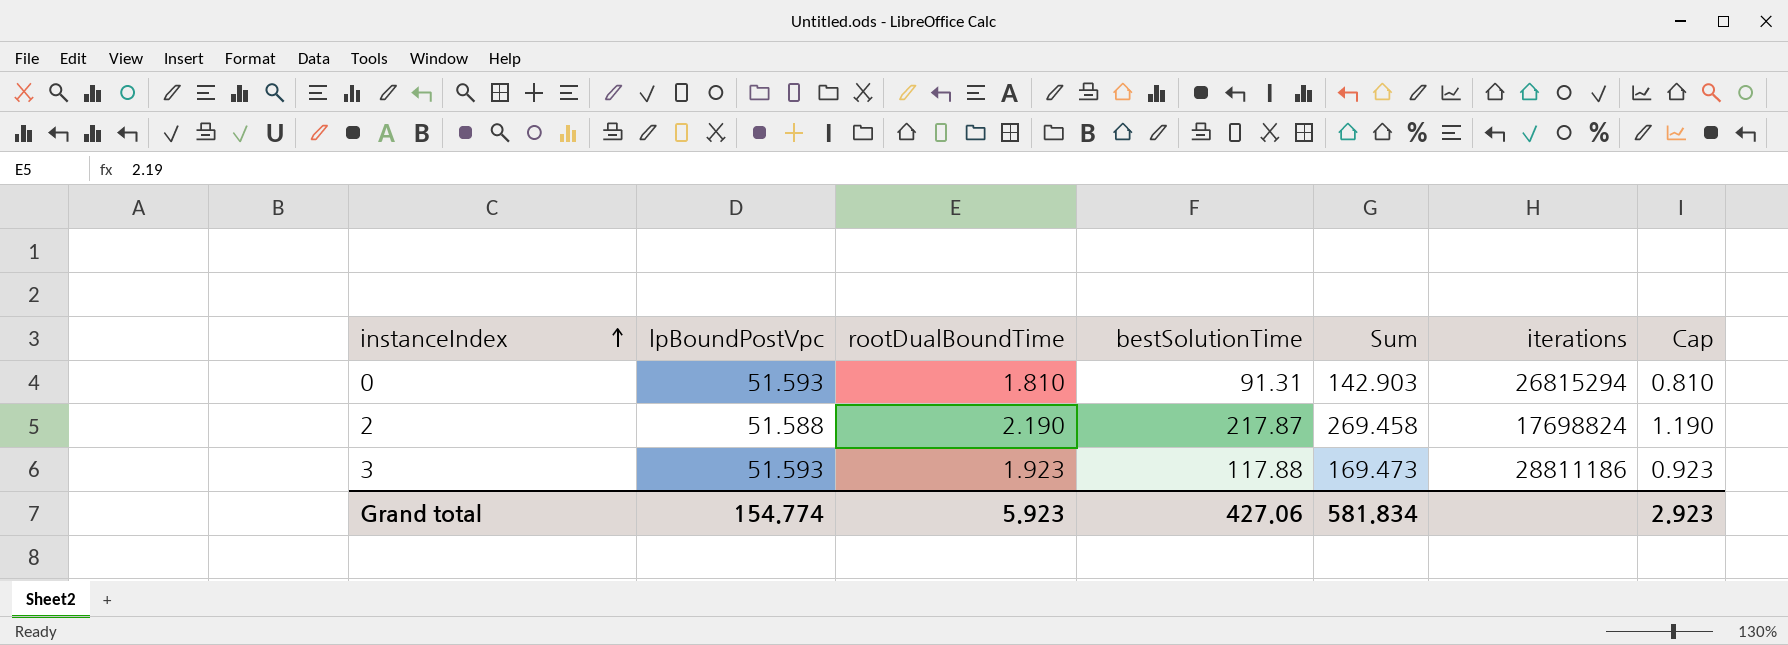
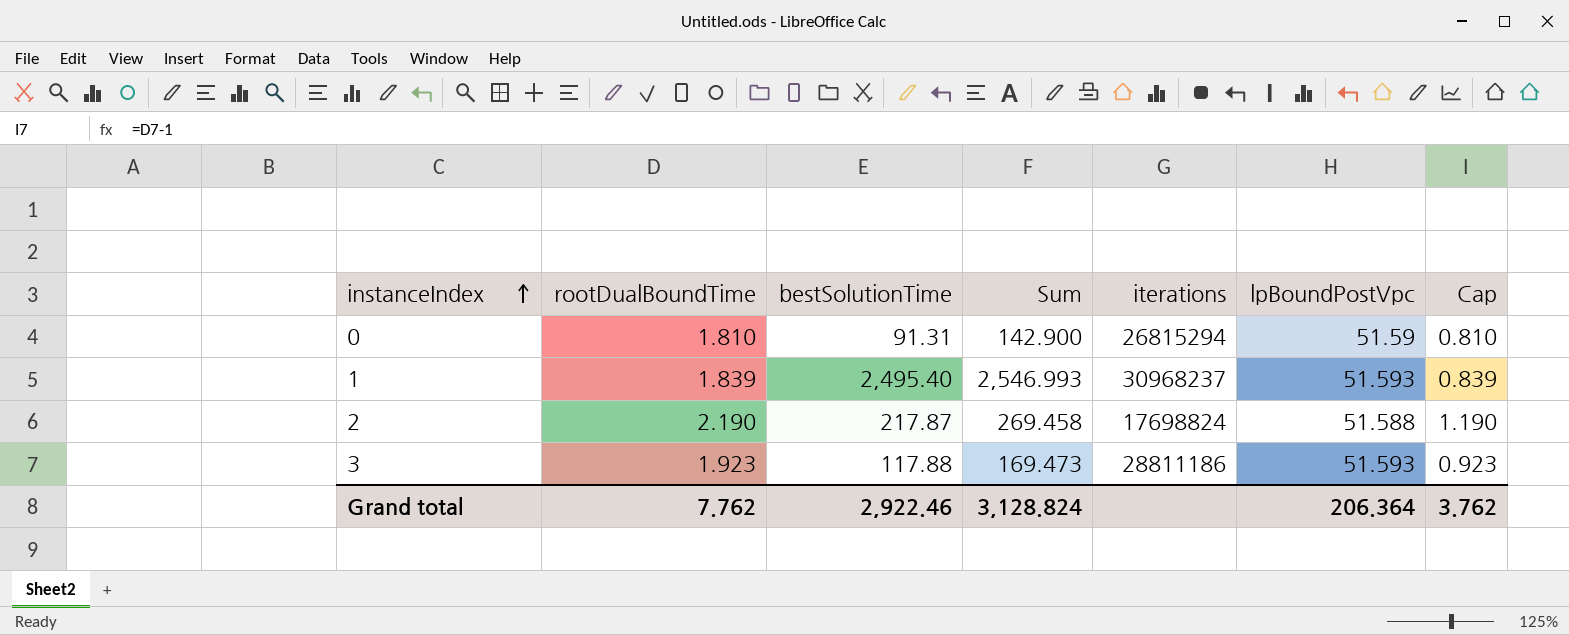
column lpBoundPostVpc | position: 2 -> 6
0 | Sum: 142.903 -> 142.900
0 | lpBoundPostVpc: 51.593 -> 51.59
row 1: none -> 1.839 | 2,495.40 | 2,546.993 | 30968237 | 51.593 | 0.839
Grand total | rootDualBoundTime: 5.923 -> 7.762
Grand total | bestSolutionTime: 427.06 -> 2,922.46
Grand total | Sum: 581.834 -> 3,128.824
Grand total | lpBoundPostVpc: 154.774 -> 206.364
Grand total | Cap: 2.923 -> 3.762

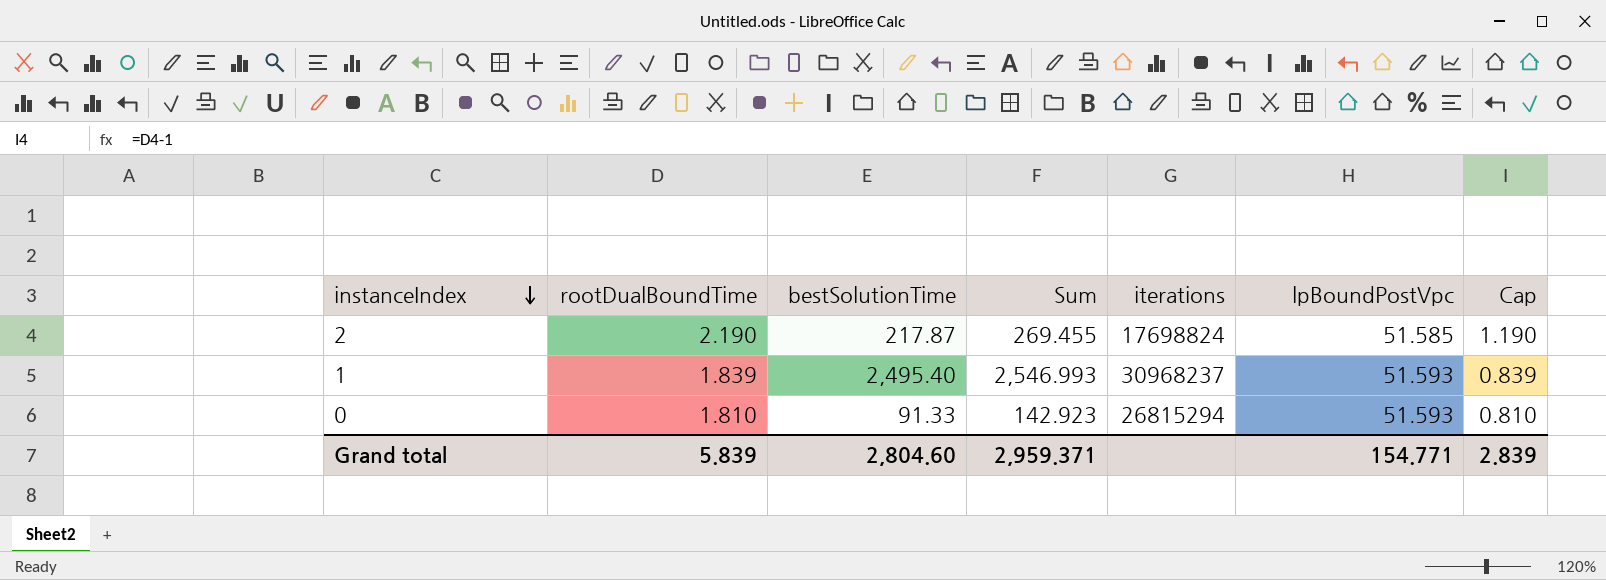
row order: instanceIndex ascending -> instanceIndex descending
row 3: 1.923 | 117.88 | 169.473 | 28811186 | 51.593 | 0.923 -> none
2 | Sum: 269.458 -> 269.455
2 | lpBoundPostVpc: 51.588 -> 51.585
0 | bestSolutionTime: 91.31 -> 91.33
0 | Sum: 142.900 -> 142.923
0 | lpBoundPostVpc: 51.59 -> 51.593
Grand total | rootDualBoundTime: 7.762 -> 5.839
Grand total | bestSolutionTime: 2,922.46 -> 2,804.60
Grand total | Sum: 3,128.824 -> 2,959.371
Grand total | lpBoundPostVpc: 206.364 -> 154.771
Grand total | Cap: 3.762 -> 2.839

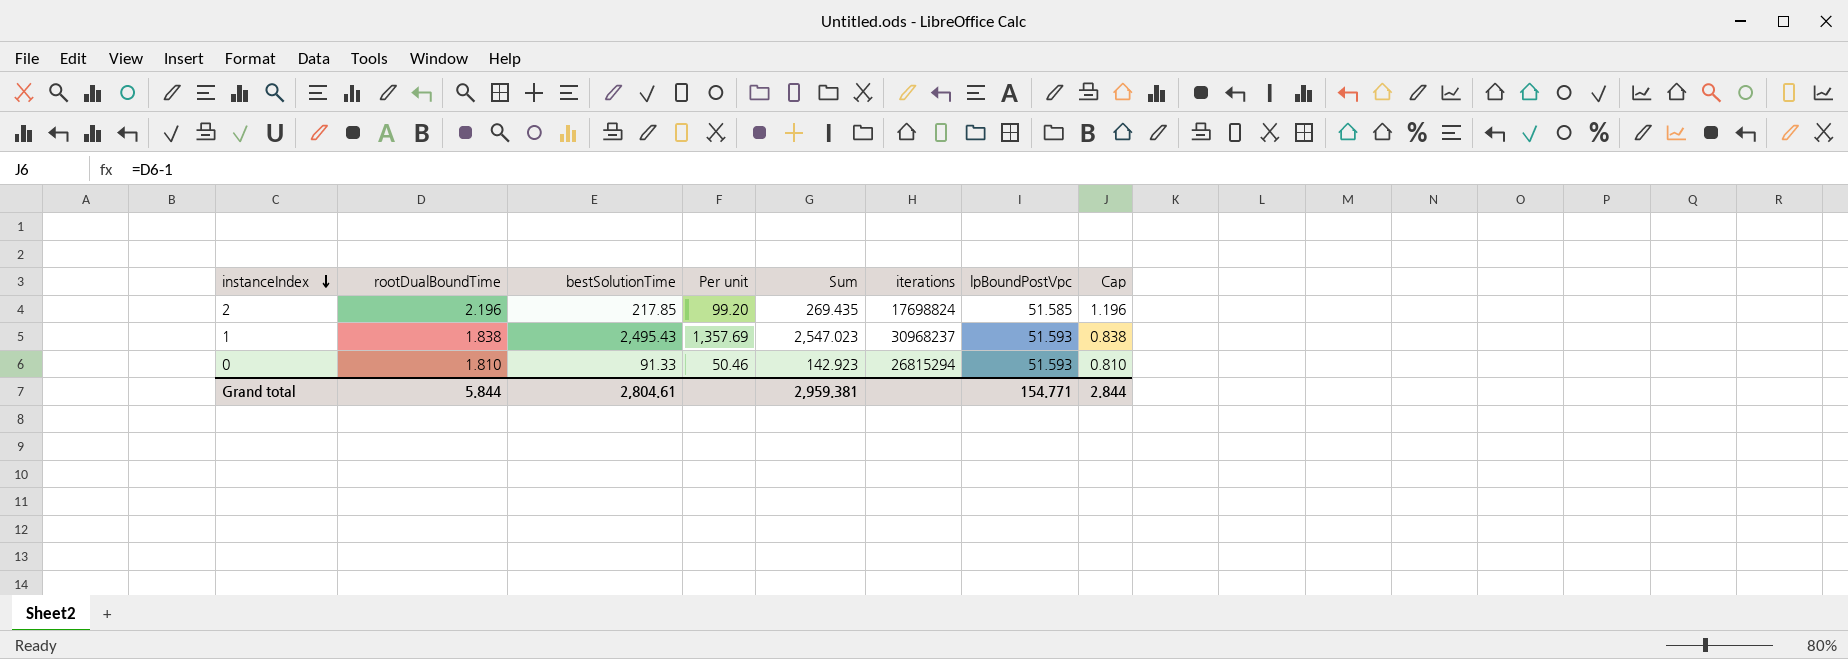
column Per unit | formula: none -> [bestSolutionTime] / [rootDualBoundTime]
2 | rootDualBoundTime: 2.190 -> 2.196
2 | bestSolutionTime: 217.87 -> 217.85
2 | Sum: 269.455 -> 269.435
2 | Cap: 1.190 -> 1.196
1 | rootDualBoundTime: 1.839 -> 1.838
1 | bestSolutionTime: 2,495.40 -> 2,495.43
1 | Sum: 2,546.993 -> 2,547.023
1 | Cap: 0.839 -> 0.838
Grand total | rootDualBoundTime: 5.839 -> 5.844
Grand total | bestSolutionTime: 2,804.60 -> 2,804.61
Grand total | Sum: 2,959.371 -> 2,959.381
Grand total | Cap: 2.839 -> 2.844

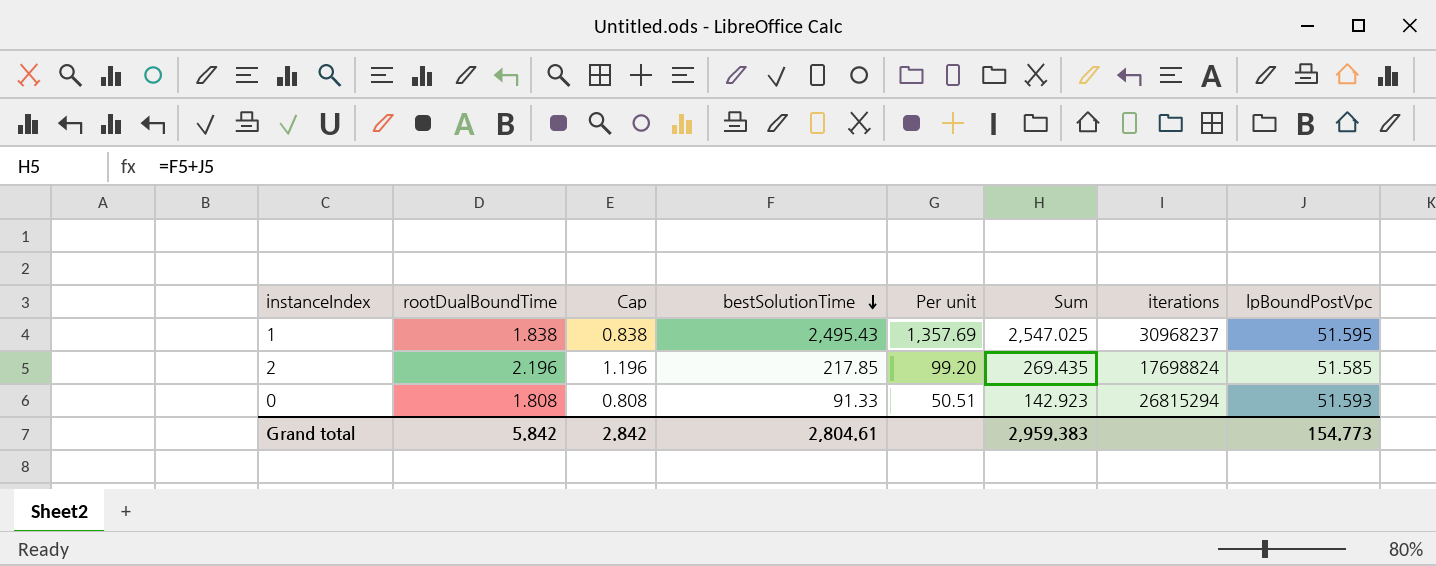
row order: instanceIndex descending -> bestSolutionTime descending
column Cap | position: 8 -> 3
1 | Sum: 2,547.023 -> 2,547.025
1 | lpBoundPostVpc: 51.593 -> 51.595
0 | rootDualBoundTime: 1.810 -> 1.808
0 | Cap: 0.810 -> 0.808
0 | Per unit: 50.46 -> 50.51
Grand total | rootDualBoundTime: 5.844 -> 5.842
Grand total | Cap: 2.844 -> 2.842
Grand total | Sum: 2,959.381 -> 2,959.383
Grand total | lpBoundPostVpc: 154.771 -> 154.773

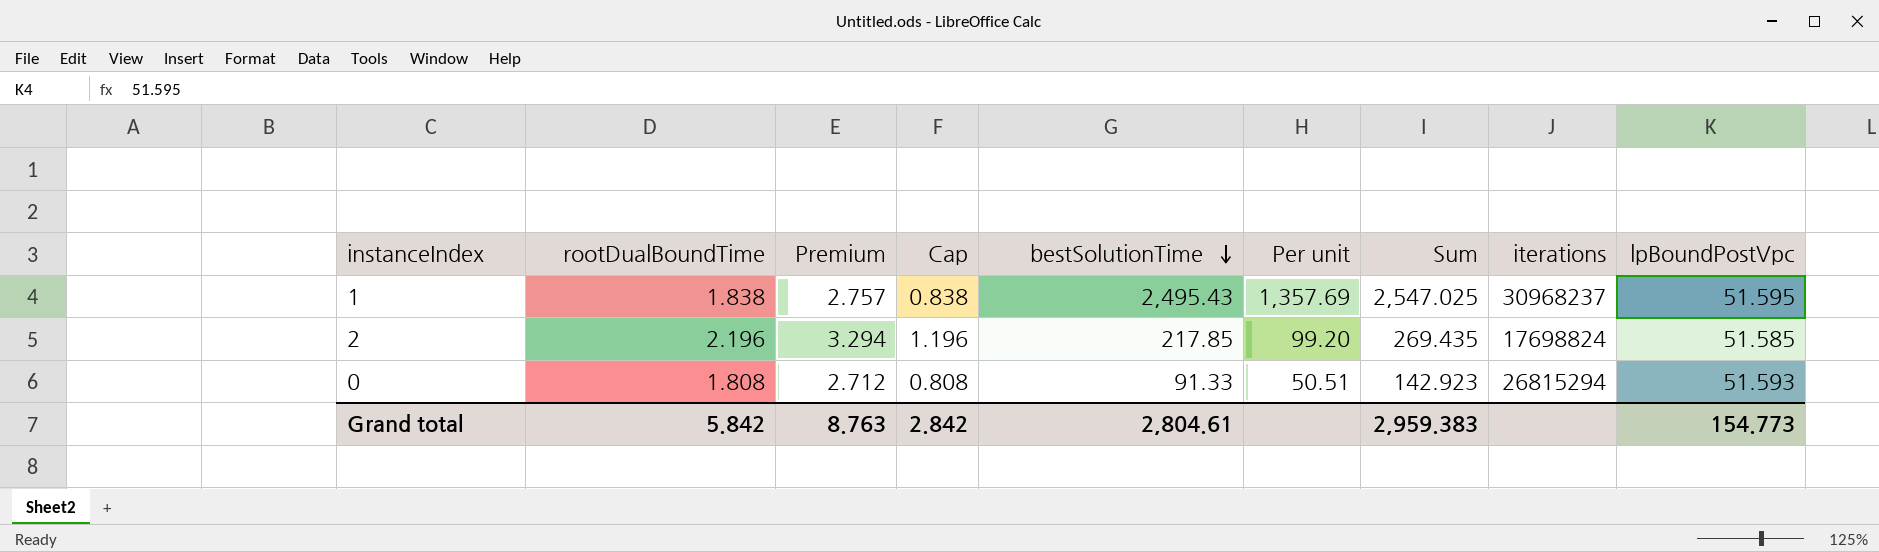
column Premium | formula: none -> [rootDualBoundTime] * 1.5

